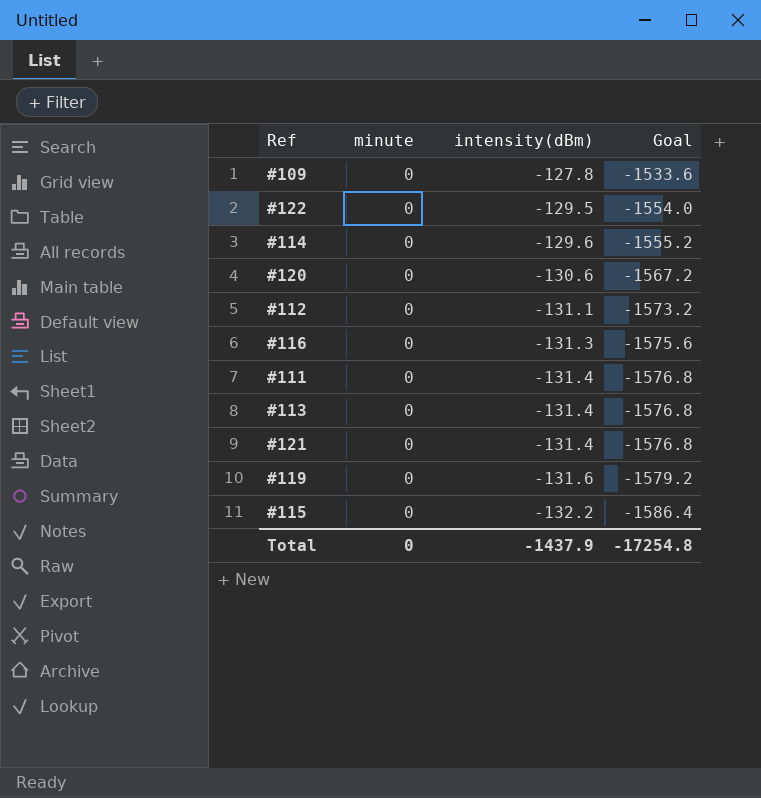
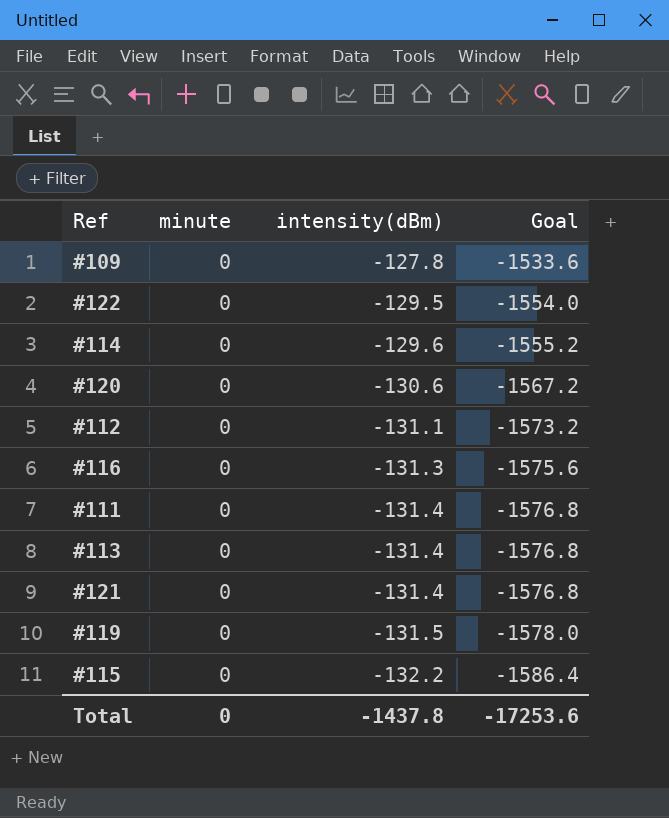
#119 | intensity(dBm): -131.6 -> -131.5
#119 | Goal: -1579.2 -> -1578.0
Total | intensity(dBm): -1437.9 -> -1437.8
Total | Goal: -17254.8 -> -17253.6

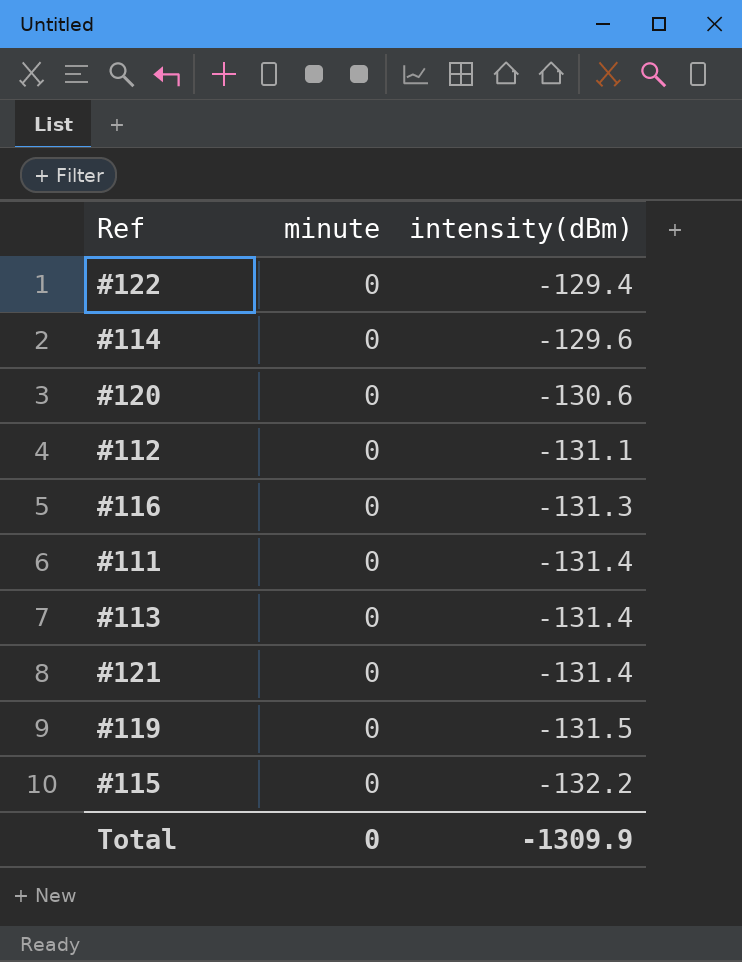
column Goal | formula: [intensity(dBm)] * 12 -> none
row #109: 0 | -127.8 | -1533.6 -> none
#122 | intensity(dBm): -129.5 -> -129.4
Total | intensity(dBm): -1437.8 -> -1309.9

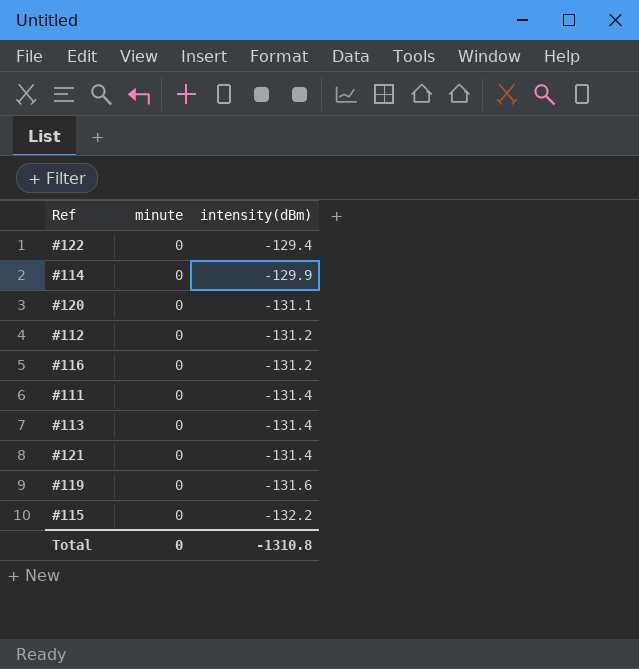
#114 | intensity(dBm): -129.6 -> -129.9
#120 | intensity(dBm): -130.6 -> -131.1
#112 | intensity(dBm): -131.1 -> -131.2
#116 | intensity(dBm): -131.3 -> -131.2
#119 | intensity(dBm): -131.5 -> -131.6
Total | intensity(dBm): -1309.9 -> -1310.8

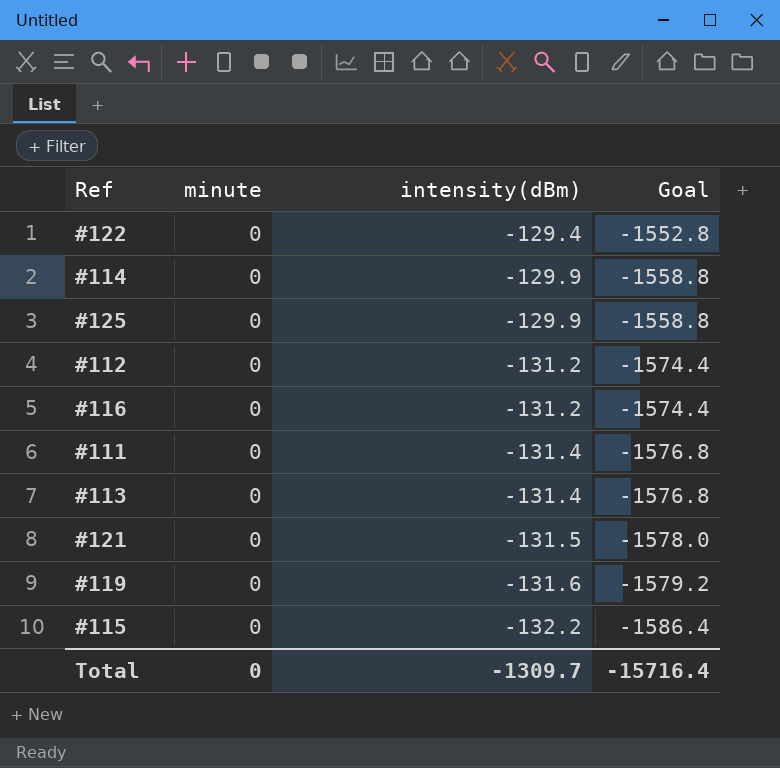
column Goal | formula: none -> [intensity(dBm)] * 12
row #120: 0 | -131.1 -> none
row #125: none -> 0 | -129.9 | -1558.8
#121 | intensity(dBm): -131.4 -> -131.5
Total | intensity(dBm): -1310.8 -> -1309.7

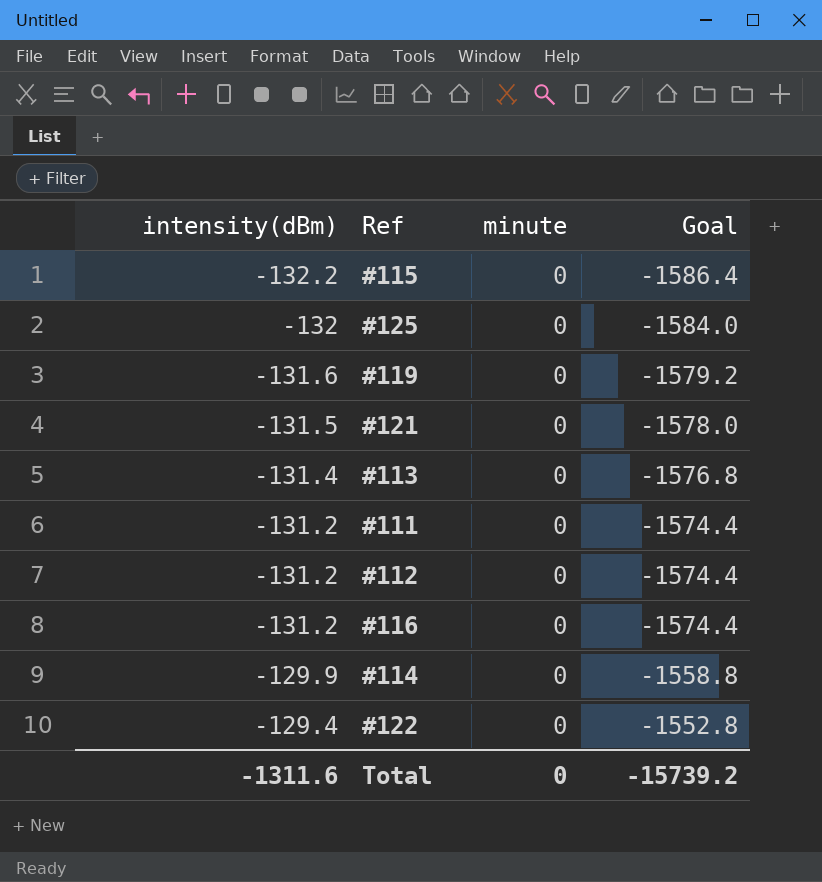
row order: intensity(dBm) descending -> intensity(dBm) ascending
column intensity(dBm) | position: 3 -> 1
#125 | intensity(dBm): -129.9 -> -132
#125 | Goal: -1558.8 -> -1584.0
#111 | intensity(dBm): -131.4 -> -131.2
#111 | Goal: -1576.8 -> -1574.4
Total | intensity(dBm): -1309.7 -> -1311.6
Total | Goal: -15716.4 -> -15739.2

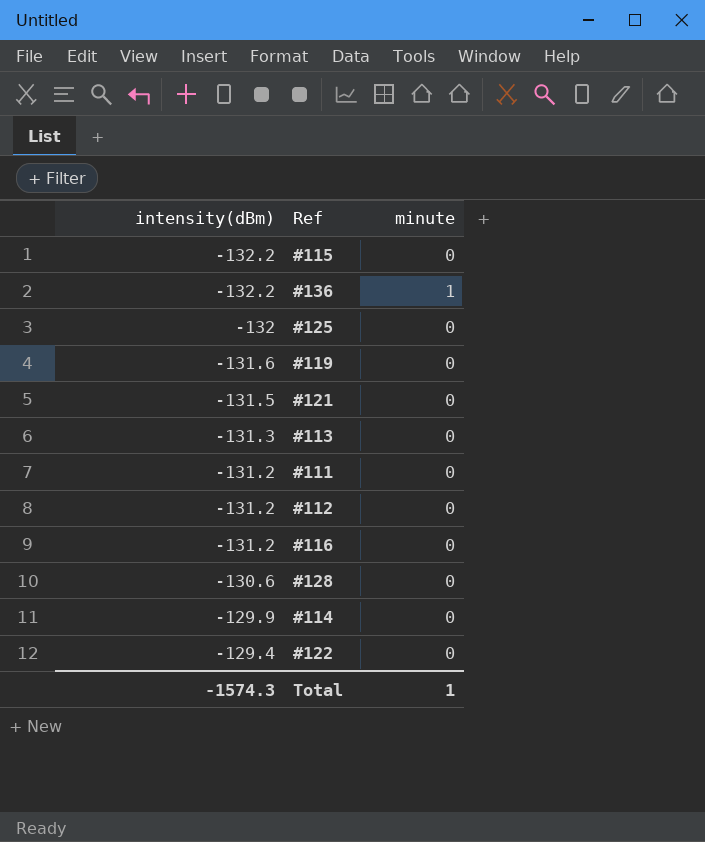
column Goal | formula: [intensity(dBm)] * 12 -> none
row #136: none -> -132.2 | 1
#113 | intensity(dBm): -131.4 -> -131.3
row #128: none -> -130.6 | 0
Total | intensity(dBm): -1311.6 -> -1574.3
Total | minute: 0 -> 1

